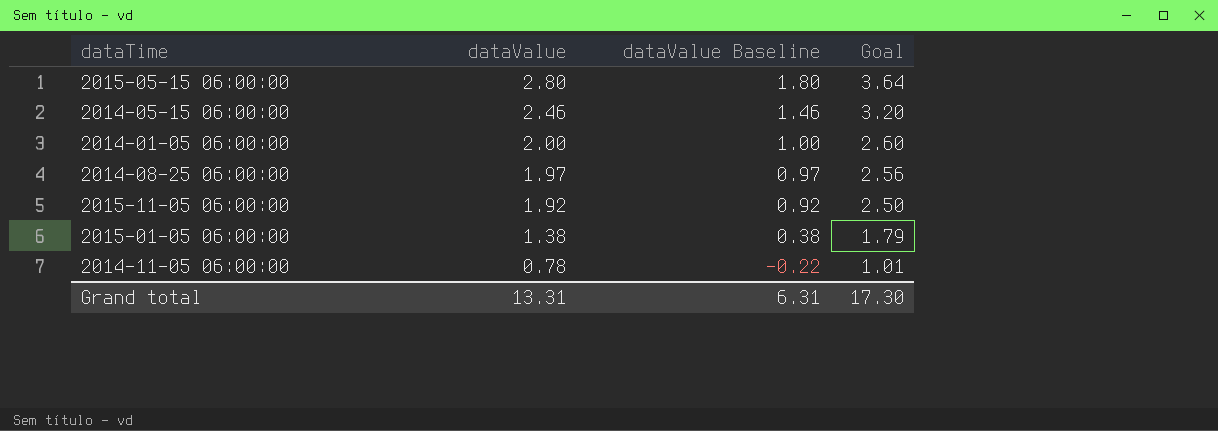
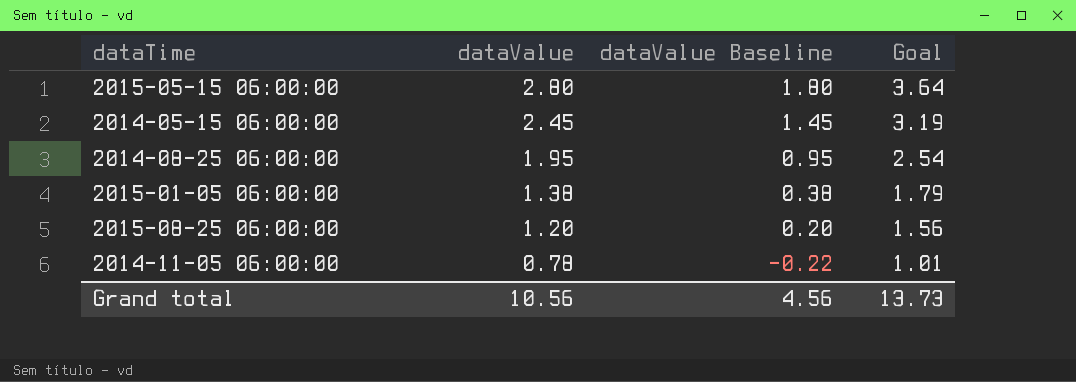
row 2014-01-05 06:00:00: 2.00 | 1.00 | 2.60 -> none
row 2015-11-05 06:00:00: 1.92 | 0.92 | 2.50 -> none
2014-05-15 06:00:00 | dataValue: 2.46 -> 2.45
2014-05-15 06:00:00 | dataValue Baseline: 1.46 -> 1.45
2014-05-15 06:00:00 | Goal: 3.20 -> 3.19
2014-08-25 06:00:00 | dataValue: 1.97 -> 1.95
2014-08-25 06:00:00 | dataValue Baseline: 0.97 -> 0.95
2014-08-25 06:00:00 | Goal: 2.56 -> 2.54
row 2015-08-25 06:00:00: none -> 1.20 | 0.20 | 1.56
Grand total | dataValue: 13.31 -> 10.56
Grand total | dataValue Baseline: 6.31 -> 4.56
Grand total | Goal: 17.30 -> 13.73

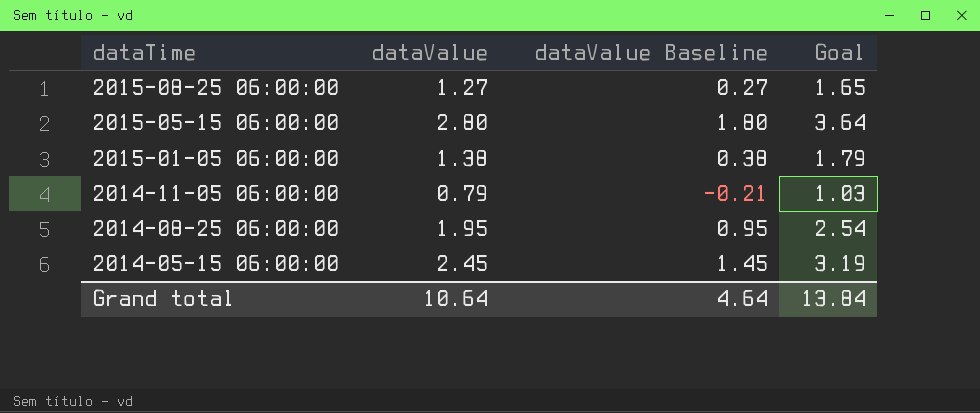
row order: dataValue descending -> dataTime descending
2015-08-25 06:00:00 | dataValue: 1.20 -> 1.27
2015-08-25 06:00:00 | dataValue Baseline: 0.20 -> 0.27
2015-08-25 06:00:00 | Goal: 1.56 -> 1.65
2014-11-05 06:00:00 | dataValue: 0.78 -> 0.79
2014-11-05 06:00:00 | dataValue Baseline: -0.22 -> -0.21
2014-11-05 06:00:00 | Goal: 1.01 -> 1.03
Grand total | dataValue: 10.56 -> 10.64
Grand total | dataValue Baseline: 4.56 -> 4.64
Grand total | Goal: 13.73 -> 13.84

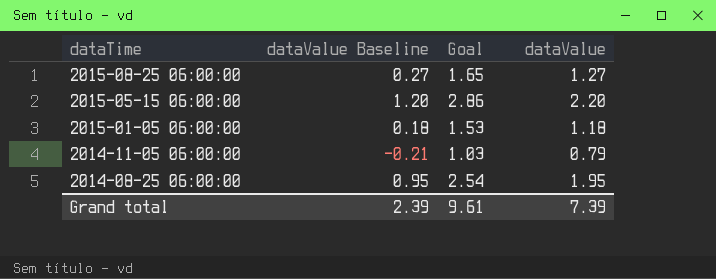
column dataValue | position: 2 -> 4
row 2014-05-15 06:00:00: 2.45 | 1.45 | 3.19 -> none
2015-05-15 06:00:00 | dataValue Baseline: 1.80 -> 1.20
2015-05-15 06:00:00 | Goal: 3.64 -> 2.86
2015-05-15 06:00:00 | dataValue: 2.80 -> 2.20
2015-01-05 06:00:00 | dataValue Baseline: 0.38 -> 0.18
2015-01-05 06:00:00 | Goal: 1.79 -> 1.53
2015-01-05 06:00:00 | dataValue: 1.38 -> 1.18
Grand total | dataValue Baseline: 4.64 -> 2.39
Grand total | Goal: 13.84 -> 9.61
Grand total | dataValue: 10.64 -> 7.39

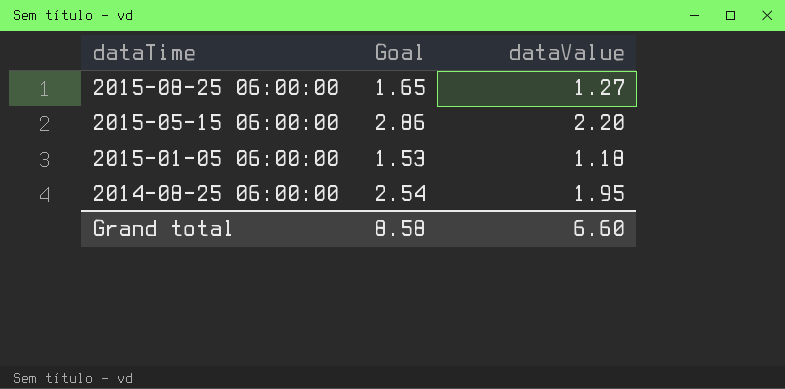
column dataValue Baseline | formula: [dataValue] - 1 -> none
row 2014-11-05 06:00:00: -0.21 | 1.03 | 0.79 -> none
Grand total | Goal: 9.61 -> 8.58
Grand total | dataValue: 7.39 -> 6.60

